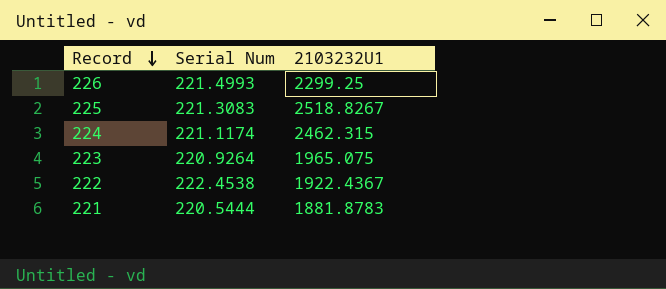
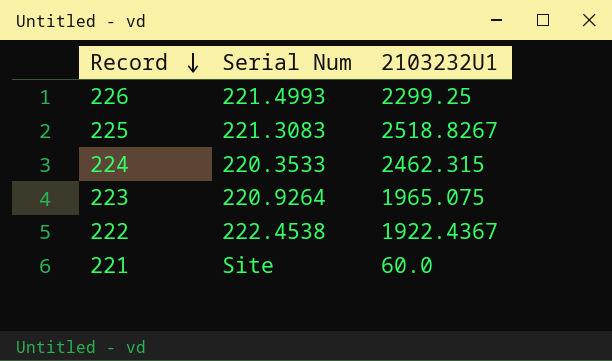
224 | Serial Num: 221.1174 -> 220.3533
221 | Serial Num: 220.5444 -> Site
221 | 2103232U1: 1881.8783 -> 60.0

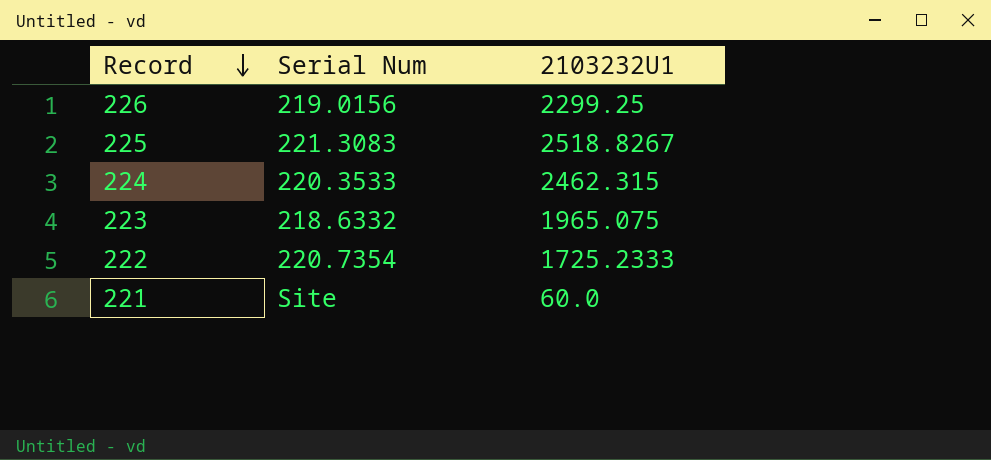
226 | Serial Num: 221.4993 -> 219.0156
223 | Serial Num: 220.9264 -> 218.6332
222 | Serial Num: 222.4538 -> 220.7354
222 | 2103232U1: 1922.4367 -> 1725.2333

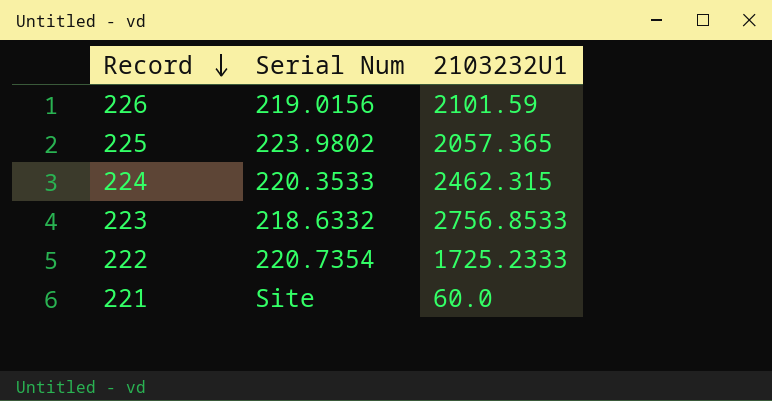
226 | 2103232U1: 2299.25 -> 2101.59
225 | Serial Num: 221.3083 -> 223.9802
225 | 2103232U1: 2518.8267 -> 2057.365
223 | 2103232U1: 1965.075 -> 2756.8533

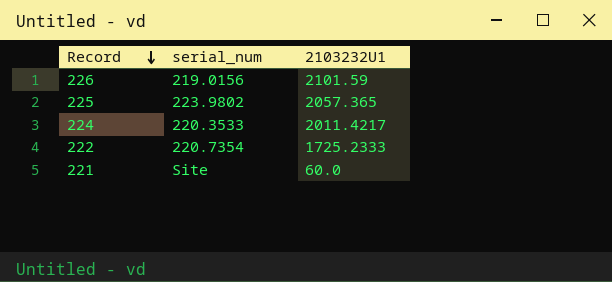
column name: Serial Num -> serial_num
row 223: 218.6332 | 2756.8533 -> none
224 | 2103232U1: 2462.315 -> 2011.4217

